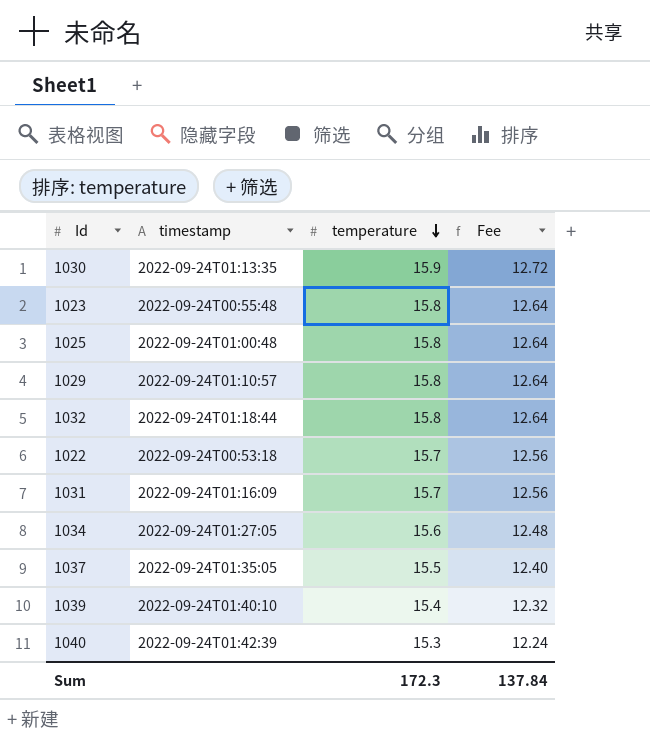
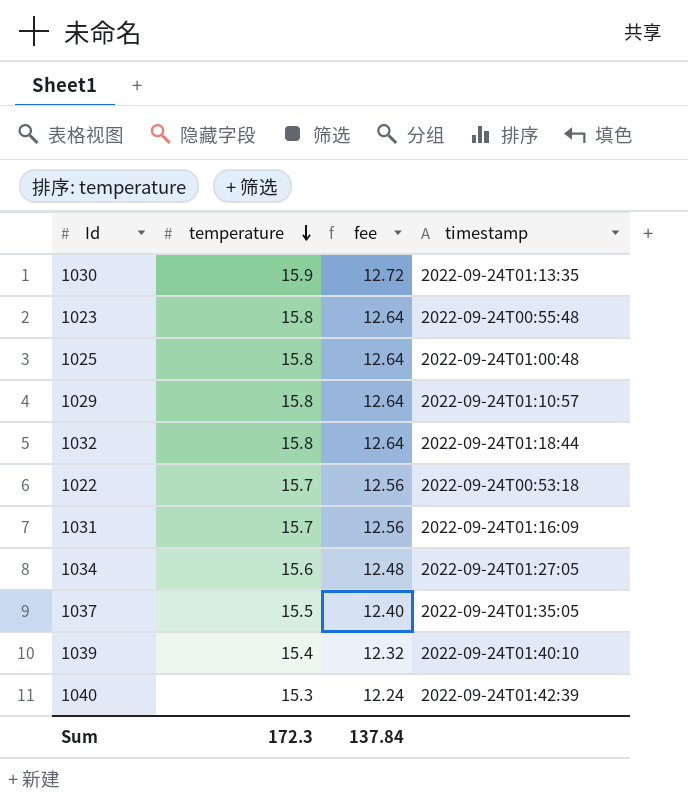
column name: Fee -> fee
column timestamp | position: 2 -> 4

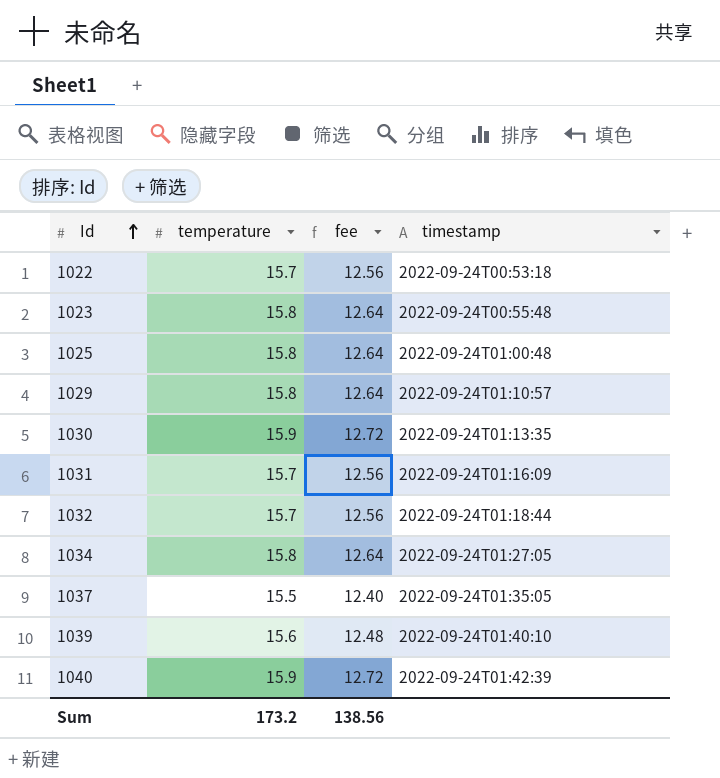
row order: temperature descending -> Id ascending
1032 | temperature: 15.8 -> 15.7
1032 | fee: 12.64 -> 12.56
1034 | temperature: 15.6 -> 15.8
1034 | fee: 12.48 -> 12.64
1039 | temperature: 15.4 -> 15.6
1039 | fee: 12.32 -> 12.48
1040 | temperature: 15.3 -> 15.9
1040 | fee: 12.24 -> 12.72
Sum | temperature: 172.3 -> 173.2
Sum | fee: 137.84 -> 138.56

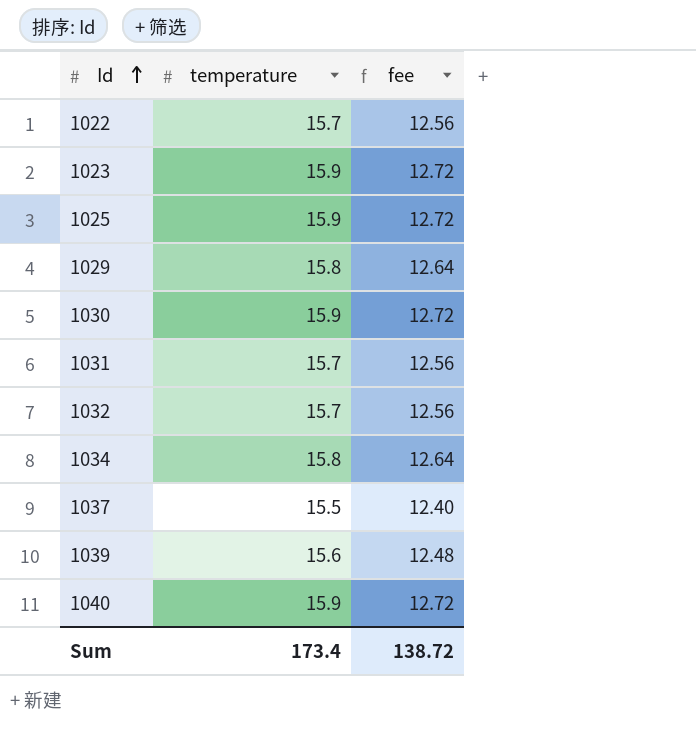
column timestamp | position: 4 -> none
1023 | temperature: 15.8 -> 15.9
1023 | fee: 12.64 -> 12.72
1025 | temperature: 15.8 -> 15.9
1025 | fee: 12.64 -> 12.72
Sum | temperature: 173.2 -> 173.4
Sum | fee: 138.56 -> 138.72

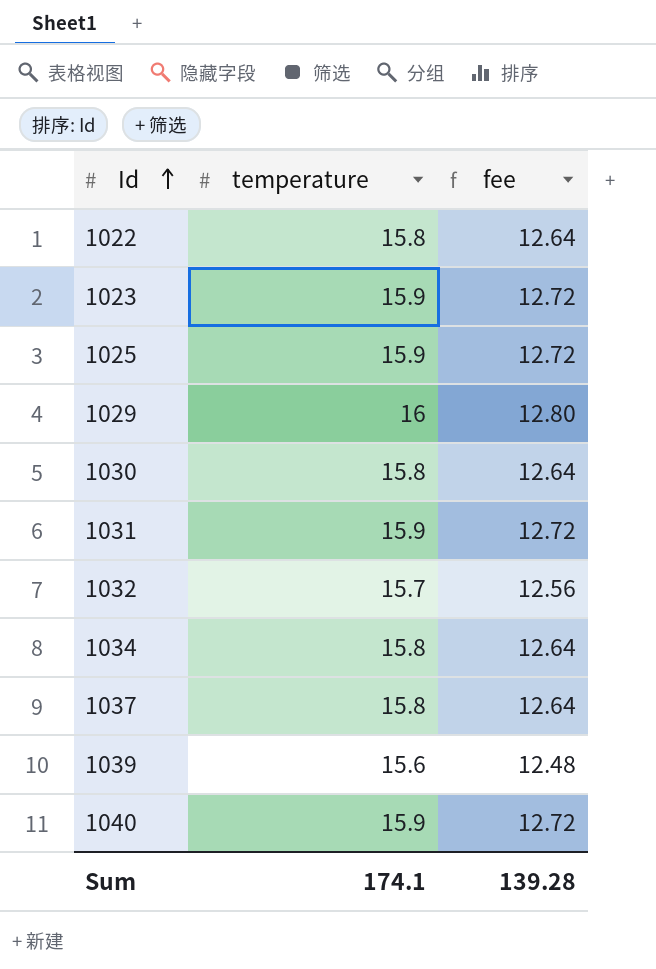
1022 | temperature: 15.7 -> 15.8
1022 | fee: 12.56 -> 12.64
1029 | temperature: 15.8 -> 16
1029 | fee: 12.64 -> 12.80
1030 | temperature: 15.9 -> 15.8
1030 | fee: 12.72 -> 12.64
1031 | temperature: 15.7 -> 15.9
1031 | fee: 12.56 -> 12.72
1037 | temperature: 15.5 -> 15.8
1037 | fee: 12.40 -> 12.64
Sum | temperature: 173.4 -> 174.1
Sum | fee: 138.72 -> 139.28

